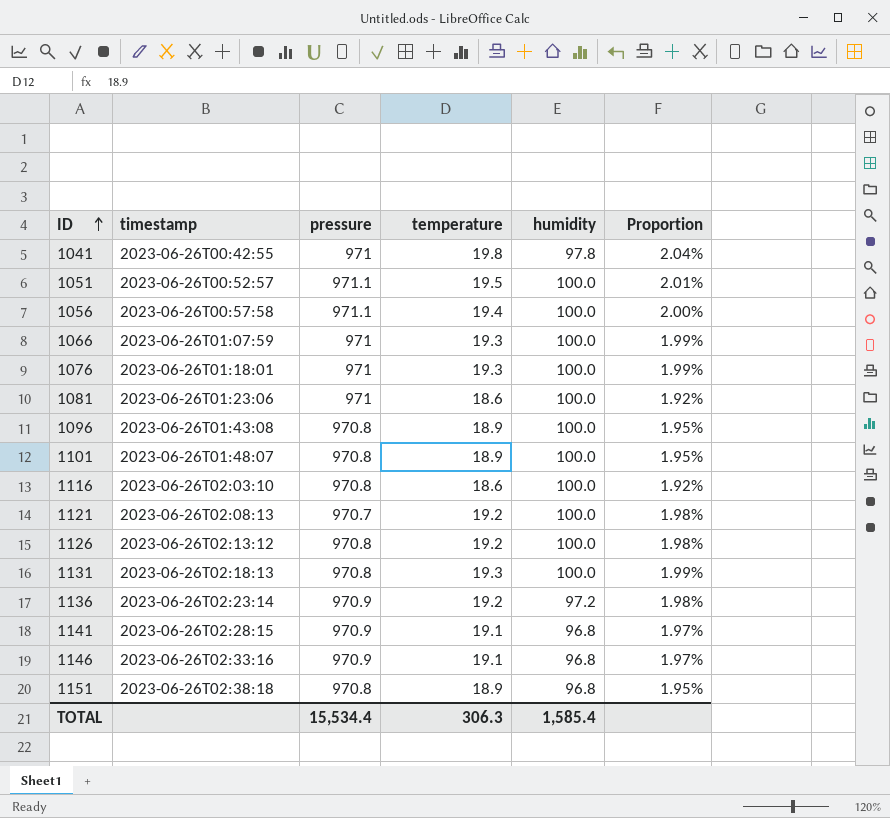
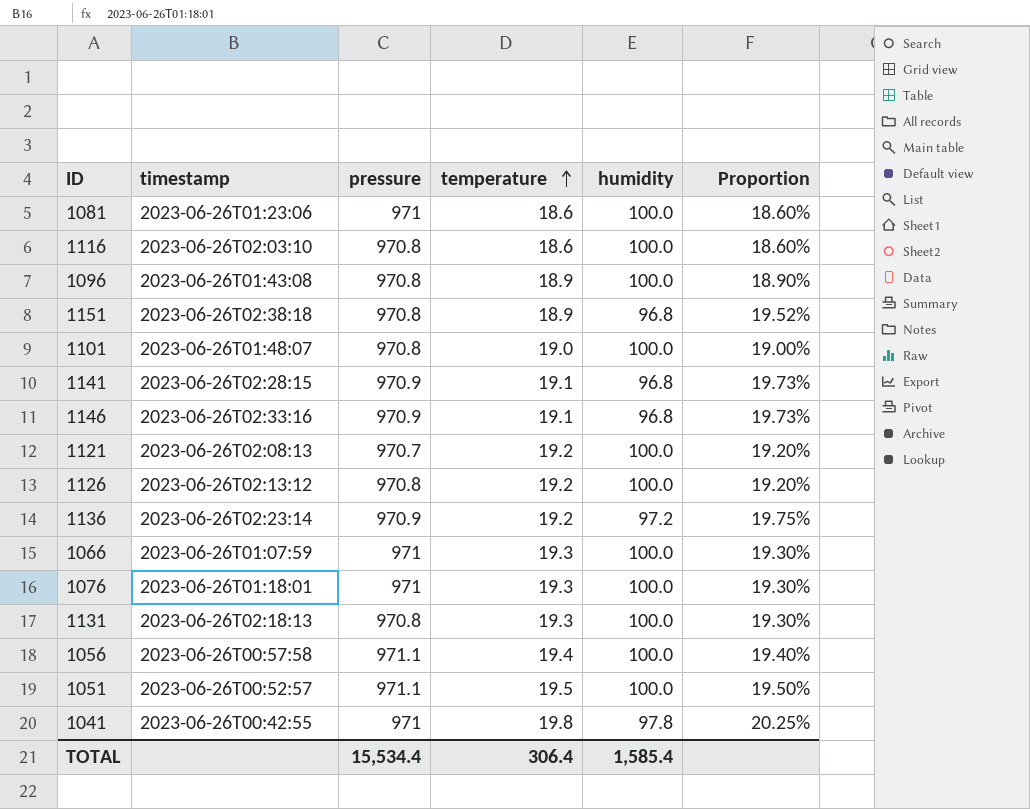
row order: ID ascending -> temperature ascending
column Proportion | formula: [temperature] / [pressure] -> [temperature] / [humidity]
1101 | temperature: 18.9 -> 19.0
TOTAL | temperature: 306.3 -> 306.4

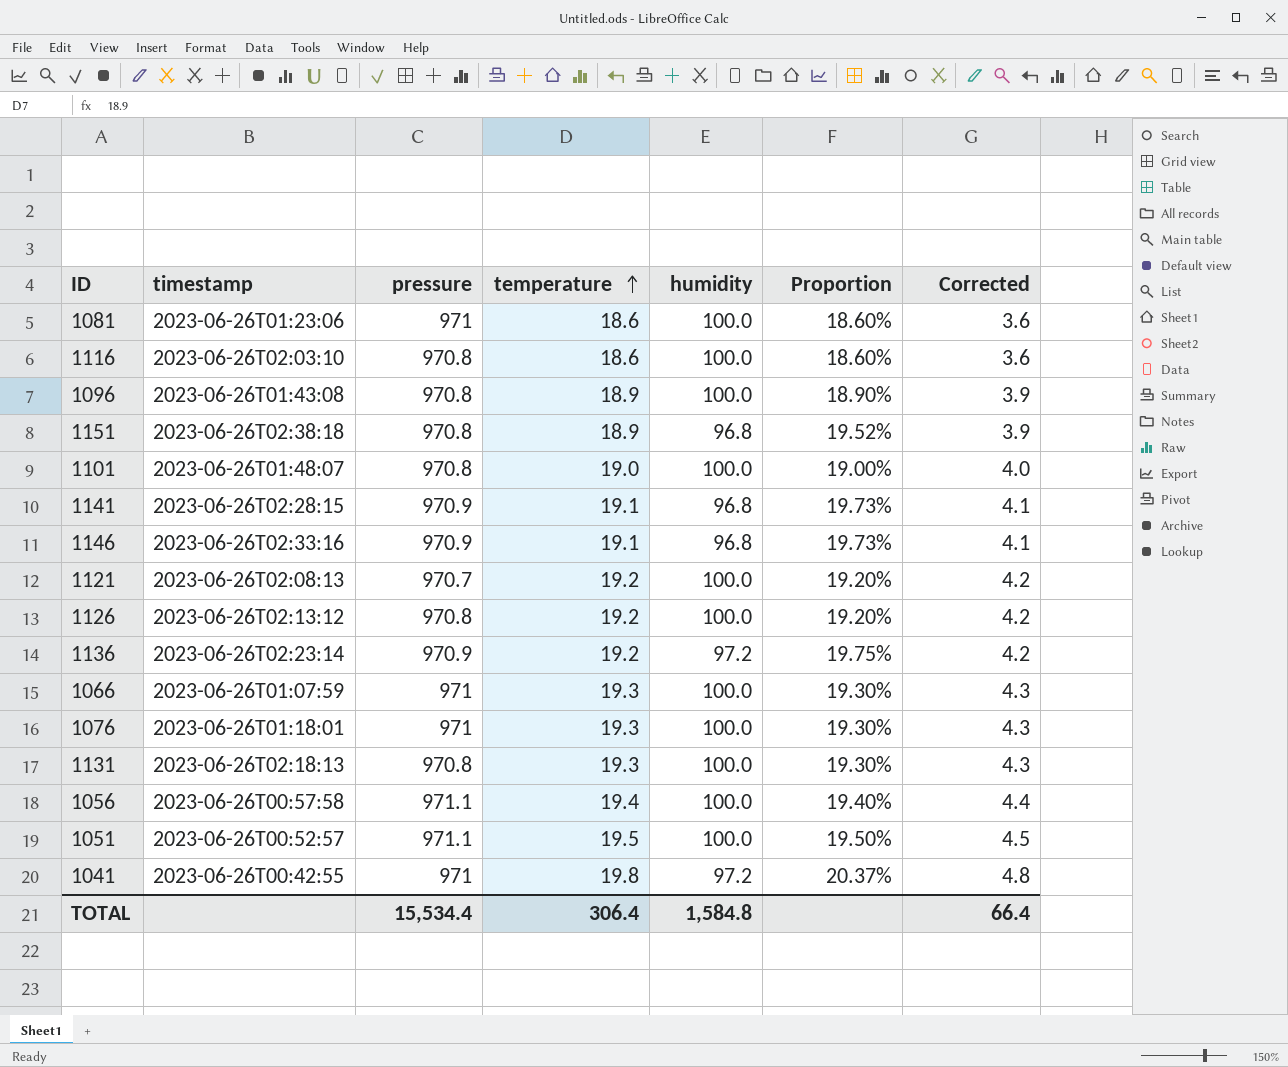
column Corrected | formula: none -> [temperature] - 15
1041 | humidity: 97.8 -> 97.2
1041 | Proportion: 20.25% -> 20.37%
TOTAL | humidity: 1,585.4 -> 1,584.8

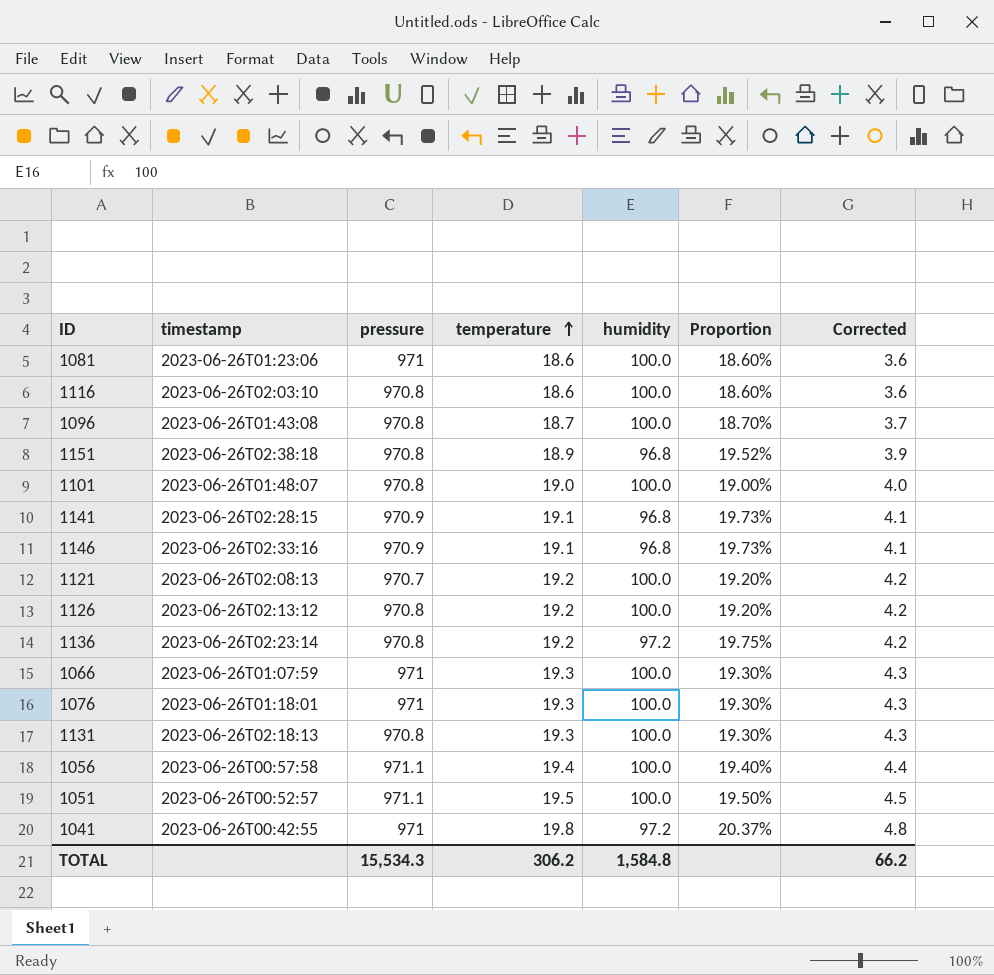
1096 | temperature: 18.9 -> 18.7
1096 | Proportion: 18.90% -> 18.70%
1096 | Corrected: 3.9 -> 3.7
1136 | pressure: 970.9 -> 970.8
TOTAL | pressure: 15,534.4 -> 15,534.3
TOTAL | temperature: 306.4 -> 306.2
TOTAL | Corrected: 66.4 -> 66.2

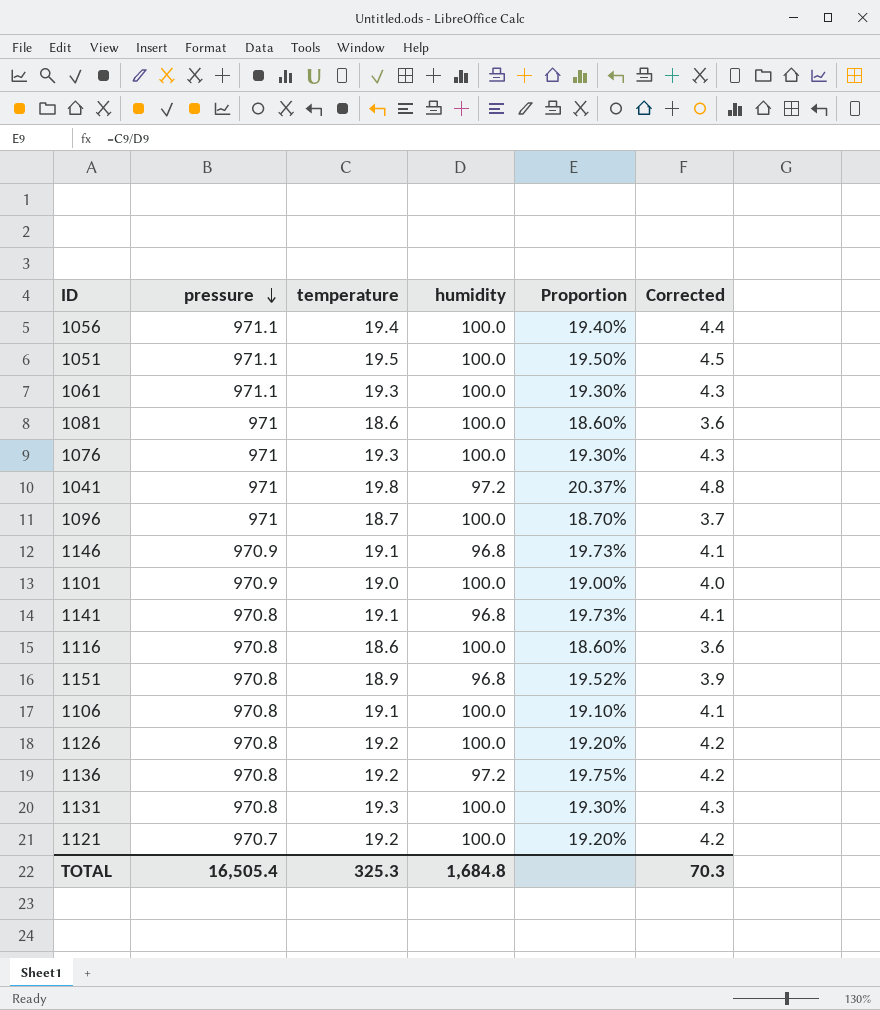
row order: temperature ascending -> pressure descending
column timestamp | position: 2 -> none
row 1066: 2023-06-26T01:07:59 | 971 | 19.3 | 100.0 | 19.30% | 4.3 -> none
row 1061: none -> 971.1 | 19.3 | 100.0 | 19.30% | 4.3
1096 | pressure: 970.8 -> 971
1101 | pressure: 970.8 -> 970.9
1141 | pressure: 970.9 -> 970.8
row 1106: none -> 970.8 | 19.1 | 100.0 | 19.10% | 4.1
TOTAL | pressure: 15,534.3 -> 16,505.4
TOTAL | temperature: 306.2 -> 325.3
TOTAL | humidity: 1,584.8 -> 1,684.8
TOTAL | Corrected: 66.2 -> 70.3

